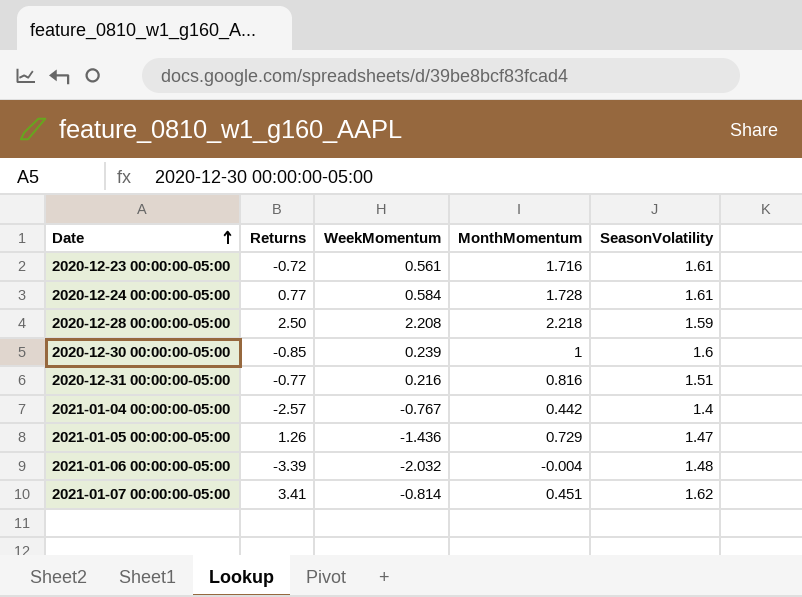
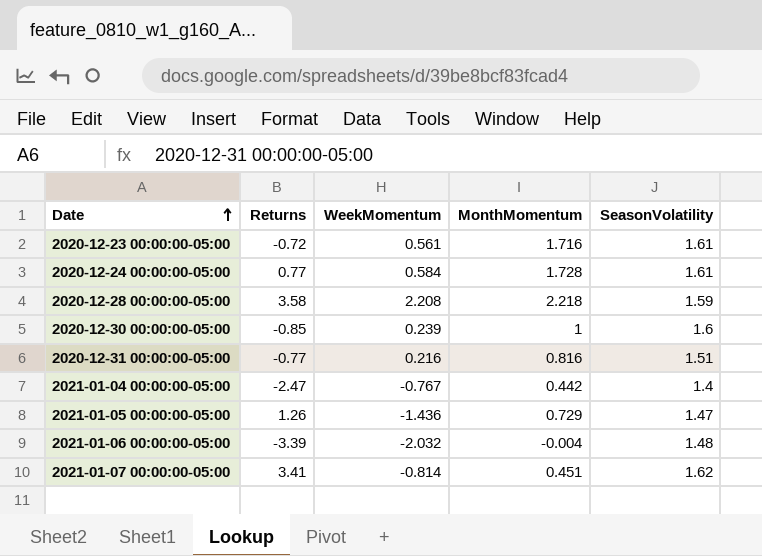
2020-12-28 00:00:00-05:00 | Returns: 2.50 -> 3.58
2021-01-04 00:00:00-05:00 | Returns: -2.57 -> -2.47

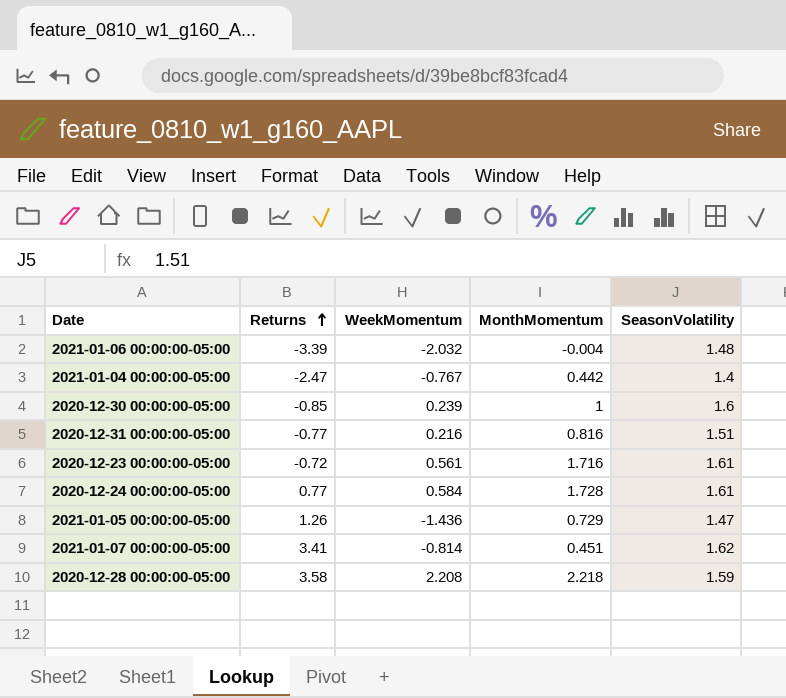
row order: Date ascending -> Returns ascending

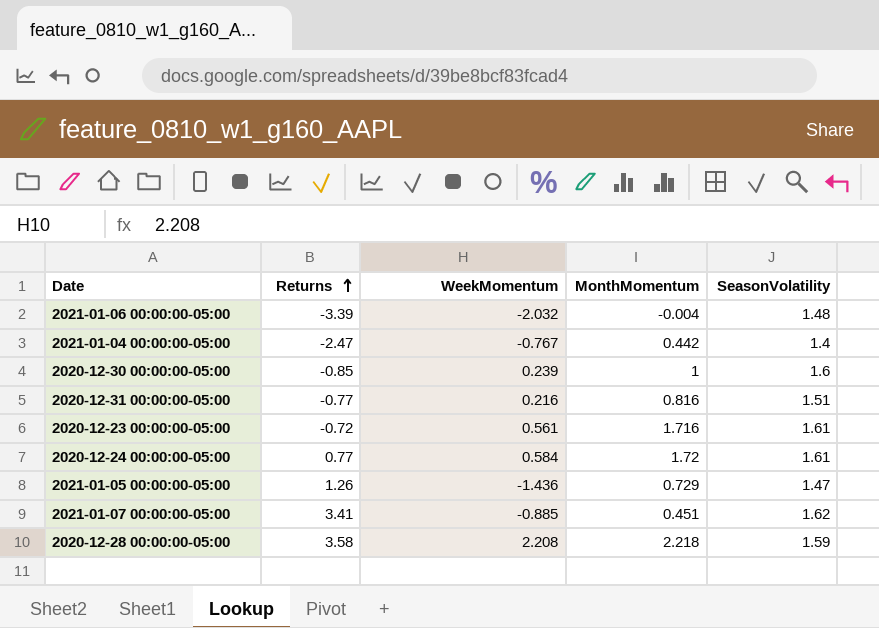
2020-12-24 00:00:00-05:00 | MonthMomentum: 1.728 -> 1.72
2021-01-07 00:00:00-05:00 | WeekMomentum: -0.814 -> -0.885

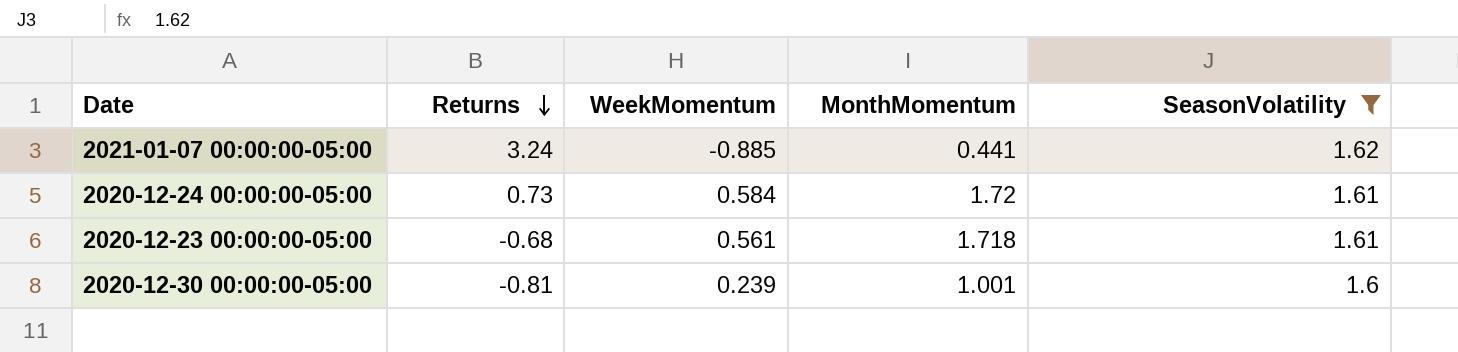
filter: none -> SeasonVolatility >= 1.6
row order: Returns ascending -> Returns descending
2021-01-07 00:00:00-05:00 | Returns: 3.41 -> 3.24
2021-01-07 00:00:00-05:00 | MonthMomentum: 0.451 -> 0.441
2020-12-24 00:00:00-05:00 | Returns: 0.77 -> 0.73
2020-12-23 00:00:00-05:00 | Returns: -0.72 -> -0.68
2020-12-23 00:00:00-05:00 | MonthMomentum: 1.716 -> 1.718
2020-12-30 00:00:00-05:00 | Returns: -0.85 -> -0.81
2020-12-30 00:00:00-05:00 | MonthMomentum: 1 -> 1.001

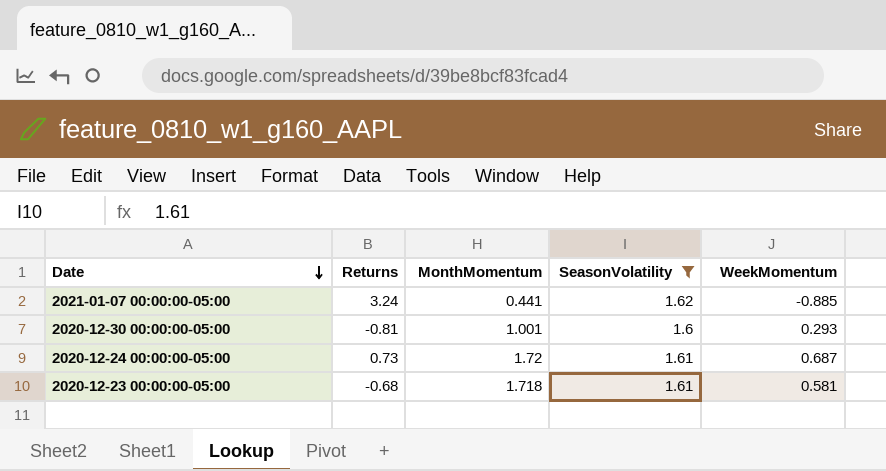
row order: Returns descending -> Date descending
column WeekMomentum | position: 3 -> 5
2020-12-30 00:00:00-05:00 | WeekMomentum: 0.239 -> 0.293
2020-12-24 00:00:00-05:00 | WeekMomentum: 0.584 -> 0.687
2020-12-23 00:00:00-05:00 | WeekMomentum: 0.561 -> 0.581

